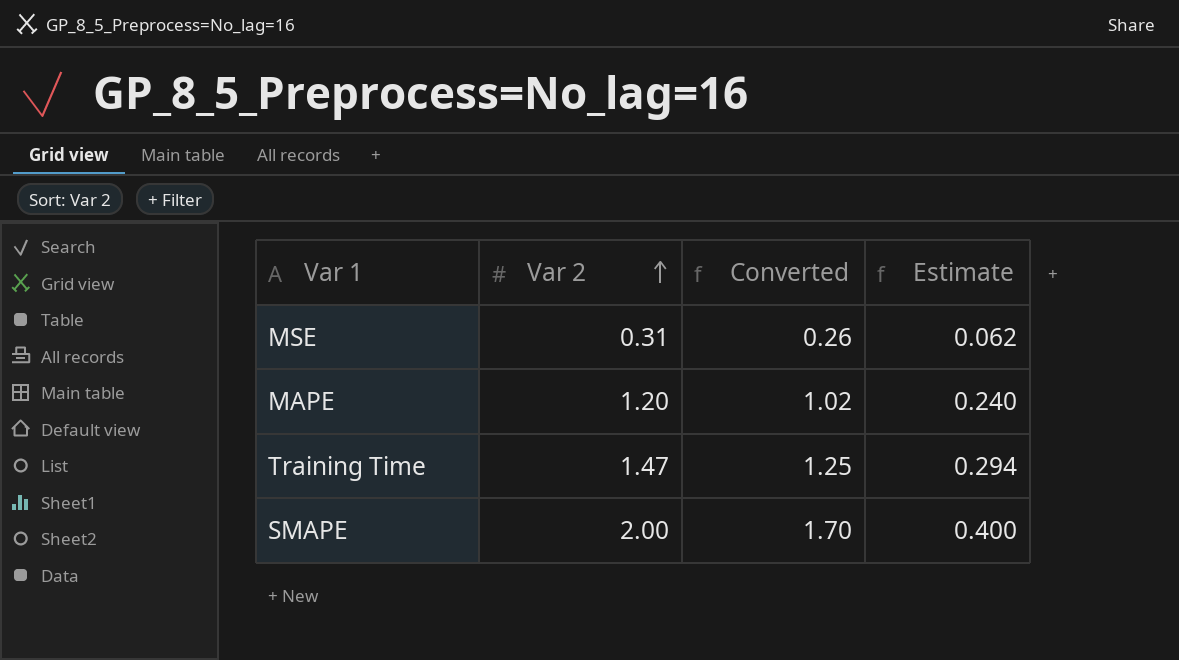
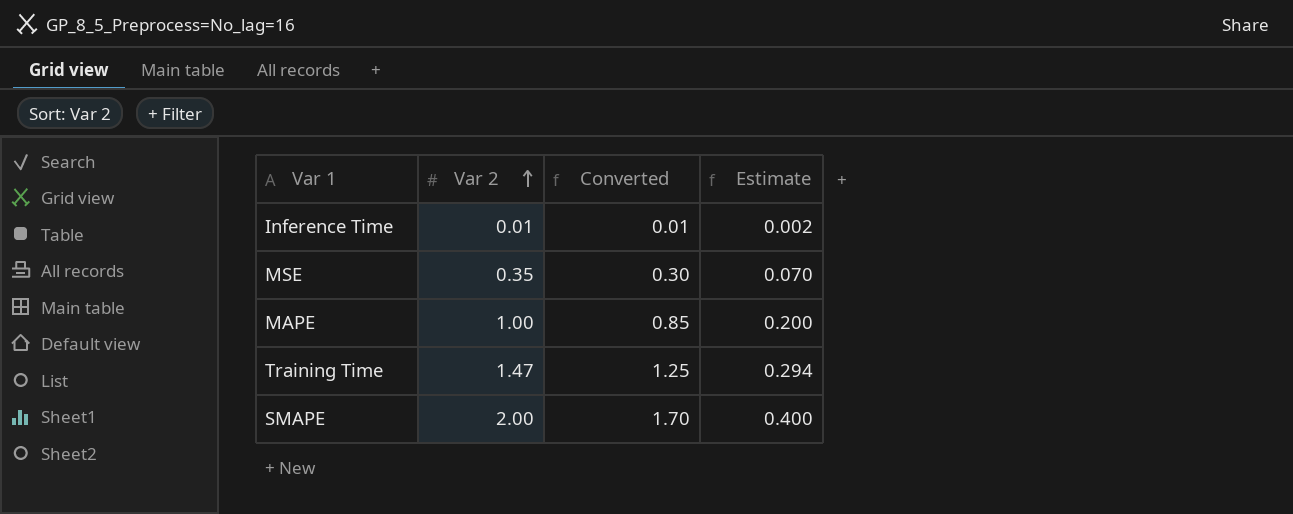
row Inference Time: none -> 0.01 | 0.01 | 0.002
MSE | Var 2: 0.31 -> 0.35
MSE | Converted: 0.26 -> 0.30
MSE | Estimate: 0.062 -> 0.070
MAPE | Var 2: 1.20 -> 1.00
MAPE | Converted: 1.02 -> 0.85
MAPE | Estimate: 0.240 -> 0.200

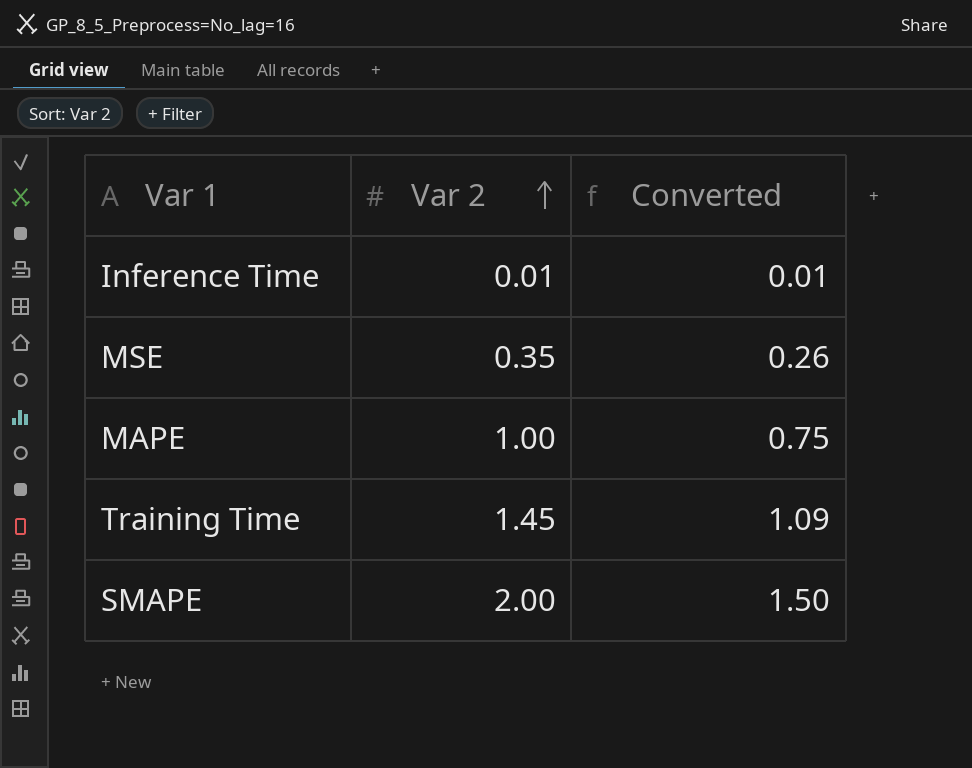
column Estimate | formula: [Var 2] * 0.2 -> none
column Converted | formula: [Var 2] * 0.85 -> [Var 2] * 0.75
Training Time | Var 2: 1.47 -> 1.45

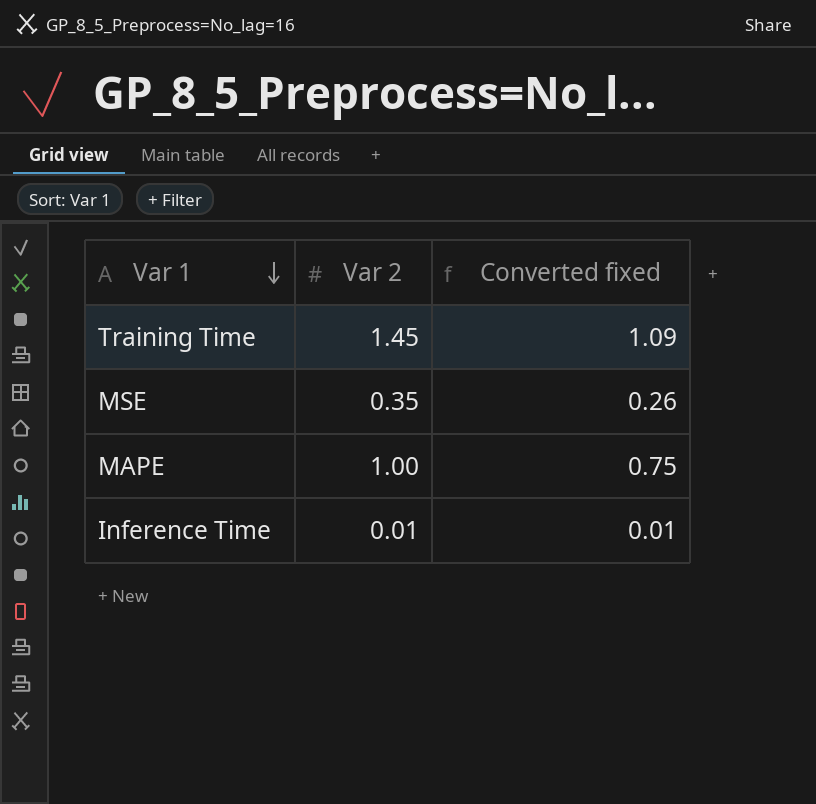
row order: Var 2 ascending -> Var 1 descending
column name: Converted -> Converted fixed
row SMAPE: 2.00 | 1.50 -> none

